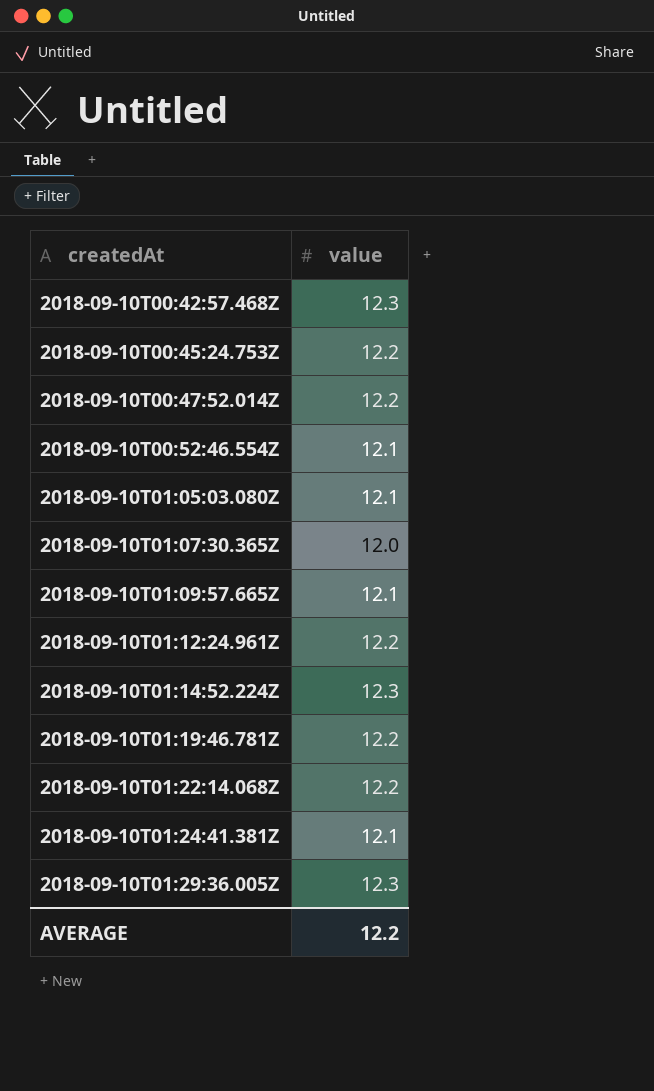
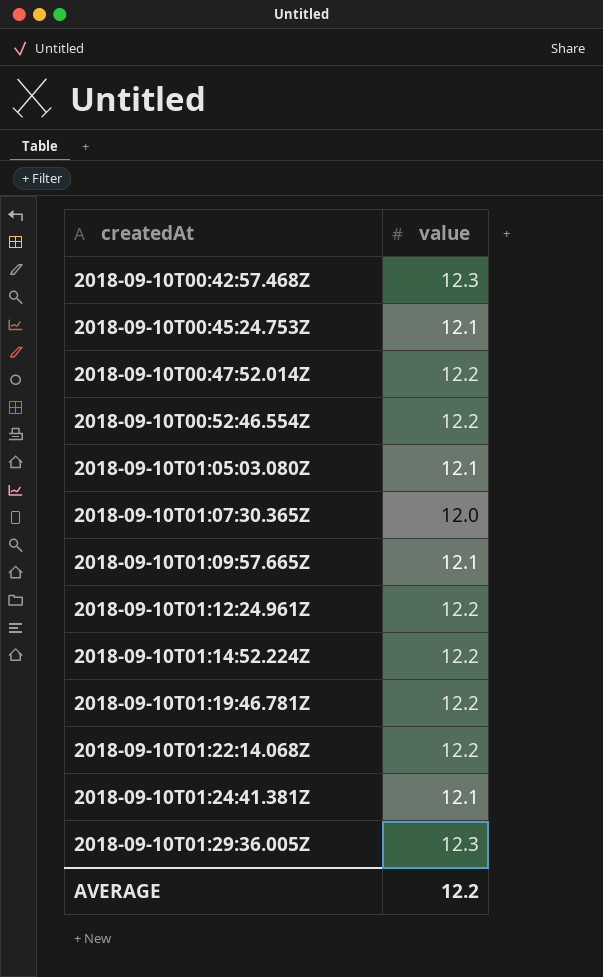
2018-09-10T00:45:24.753Z | value: 12.2 -> 12.1
2018-09-10T00:52:46.554Z | value: 12.1 -> 12.2
2018-09-10T01:14:52.224Z | value: 12.3 -> 12.2

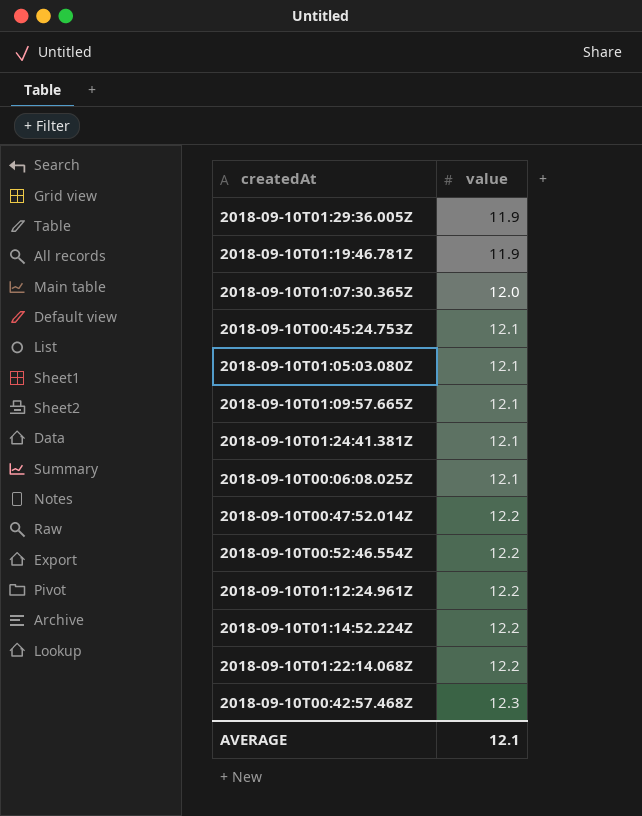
row order: createdAt ascending -> value ascending
2018-09-10T01:29:36.005Z | value: 12.3 -> 11.9
2018-09-10T01:19:46.781Z | value: 12.2 -> 11.9
row 2018-09-10T00:06:08.025Z: none -> 12.1
AVERAGE | value: 12.2 -> 12.1

